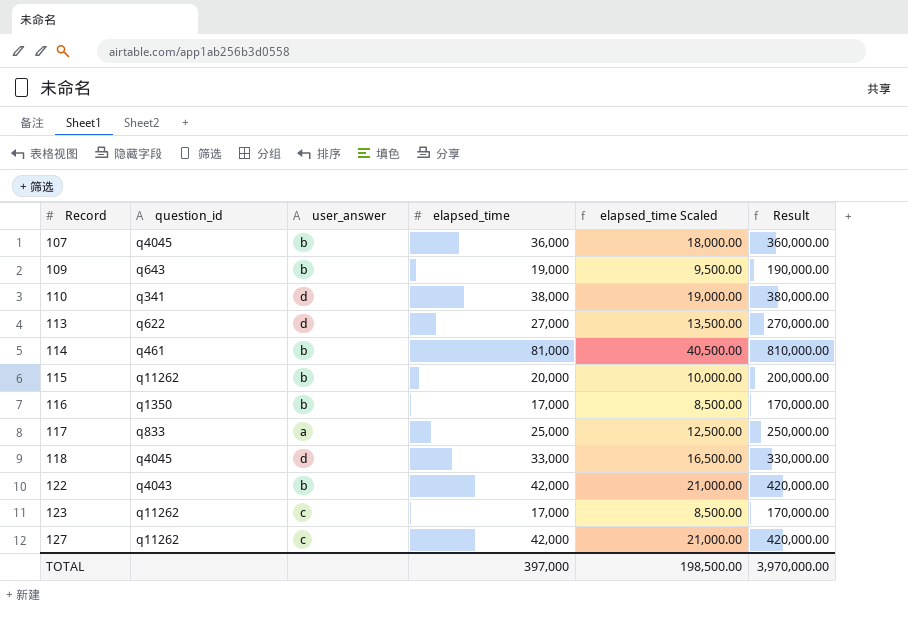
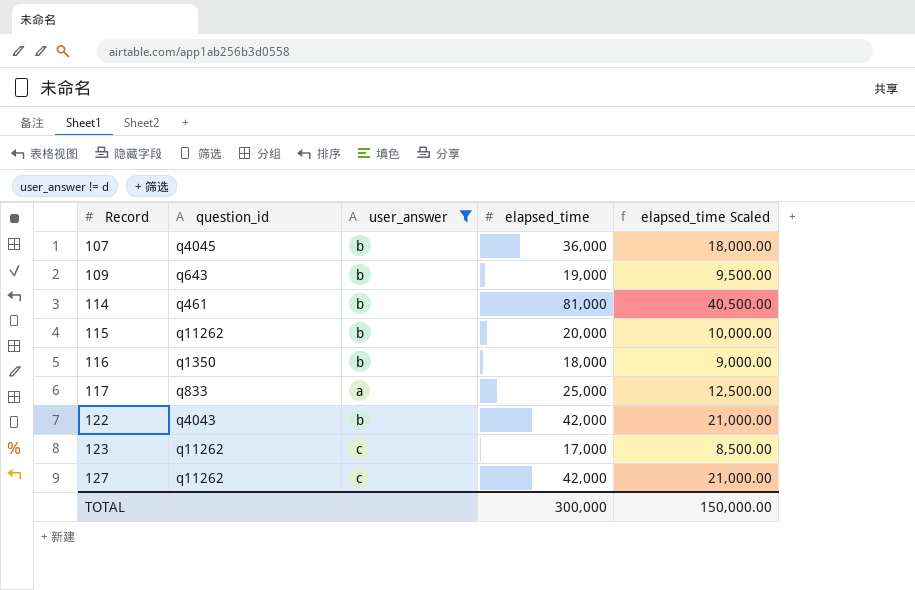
filter: none -> user_answer != d
column Result | formula: [elapsed_time] * 10 -> none
116 | elapsed_time: 17,000 -> 18,000
116 | elapsed_time Scaled: 8,500.00 -> 9,000.00
TOTAL | elapsed_time: 397,000 -> 300,000
TOTAL | elapsed_time Scaled: 198,500.00 -> 150,000.00

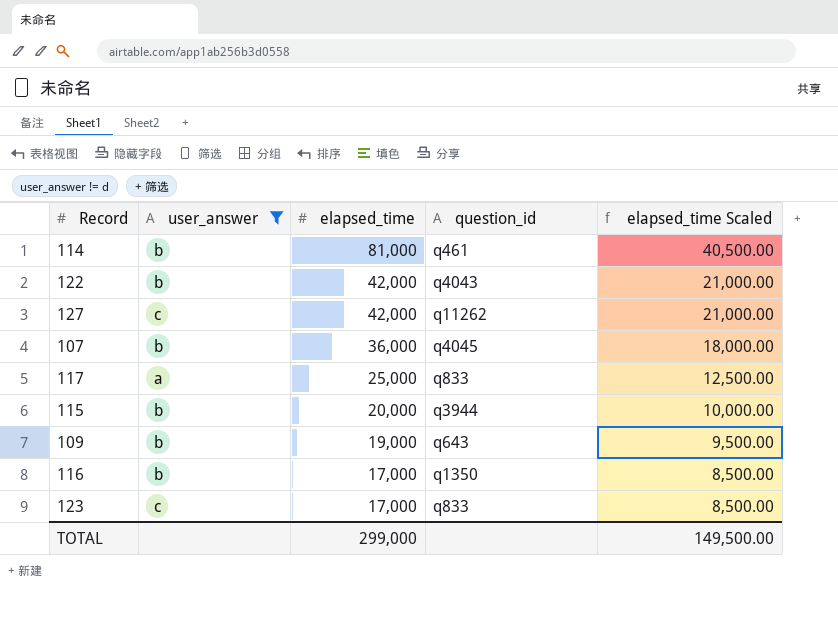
row order: Record ascending -> elapsed_time descending
column question_id | position: 2 -> 4
115 | question_id: q11262 -> q3944
116 | elapsed_time: 18,000 -> 17,000
116 | elapsed_time Scaled: 9,000.00 -> 8,500.00
123 | question_id: q11262 -> q833
TOTAL | elapsed_time: 300,000 -> 299,000
TOTAL | elapsed_time Scaled: 150,000.00 -> 149,500.00

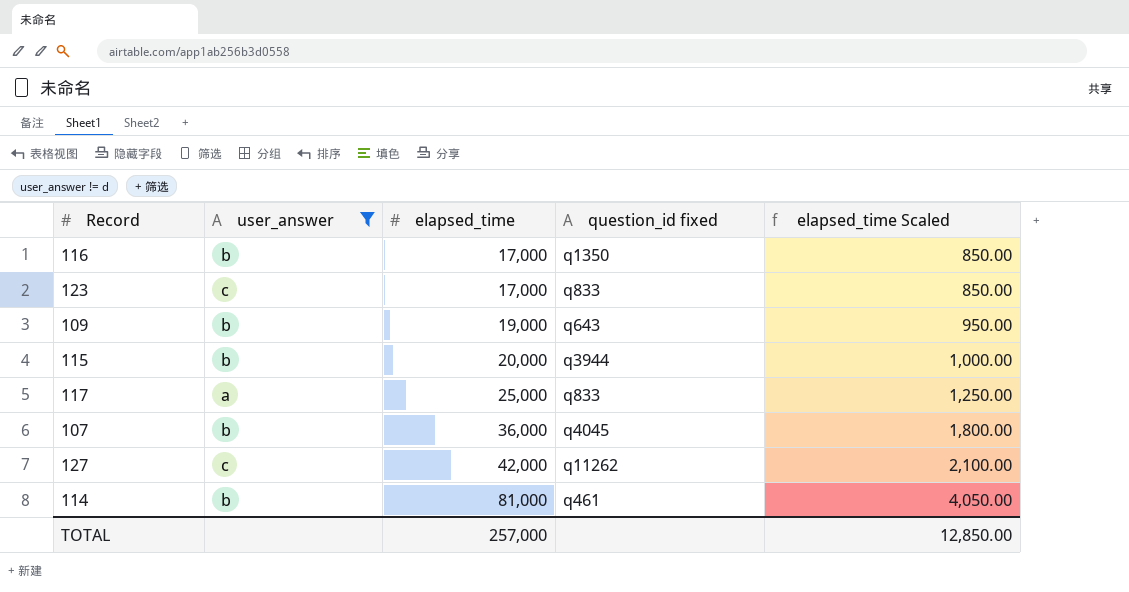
row order: elapsed_time descending -> elapsed_time ascending
column name: question_id -> question_id fixed
column elapsed_time Scaled | formula: [elapsed_time] * 0.5 -> [elapsed_time] * 0.05
row 122: b | 42,000 | q4043 | 21,000.00 -> none
TOTAL | elapsed_time: 299,000 -> 257,000
TOTAL | elapsed_time Scaled: 149,500.00 -> 12,850.00

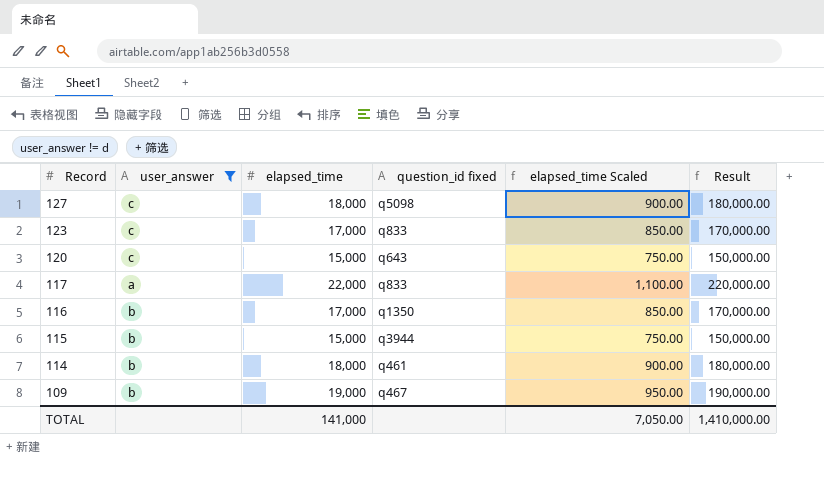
row order: elapsed_time ascending -> Record descending
column Result | formula: none -> [elapsed_time] * 10
row 107: b | 36,000 | q4045 | 1,800.00 -> none
127 | elapsed_time: 42,000 -> 18,000
127 | question_id fixed: q11262 -> q5098
127 | elapsed_time Scaled: 2,100.00 -> 900.00
row 120: none -> c | 15,000 | q643 | 750.00 | 150,000.00
117 | elapsed_time: 25,000 -> 22,000
117 | elapsed_time Scaled: 1,250.00 -> 1,100.00
115 | elapsed_time: 20,000 -> 15,000
115 | elapsed_time Scaled: 1,000.00 -> 750.00
114 | elapsed_time: 81,000 -> 18,000
114 | elapsed_time Scaled: 4,050.00 -> 900.00
109 | question_id fixed: q643 -> q467
TOTAL | elapsed_time: 257,000 -> 141,000
TOTAL | elapsed_time Scaled: 12,850.00 -> 7,050.00

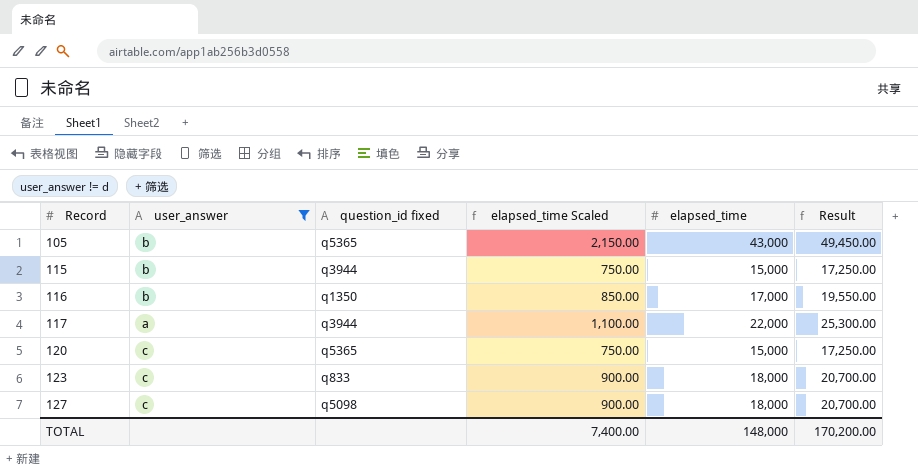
row order: Record descending -> Record ascending
column elapsed_time | position: 3 -> 5
column Result | formula: [elapsed_time] * 10 -> [elapsed_time] * 1.15
row 114: b | 18,000 | q461 | 900.00 | 180,000.00 -> none
row 109: b | 19,000 | q467 | 950.00 | 190,000.00 -> none
row 105: none -> b | q5365 | 2,150.00 | 43,000 | 49,450.00
117 | question_id fixed: q833 -> q3944
120 | question_id fixed: q643 -> q5365
123 | elapsed_time Scaled: 850.00 -> 900.00
123 | elapsed_time: 17,000 -> 18,000
TOTAL | elapsed_time Scaled: 7,050.00 -> 7,400.00
TOTAL | elapsed_time: 141,000 -> 148,000
TOTAL | Result: 1,410,000.00 -> 170,200.00

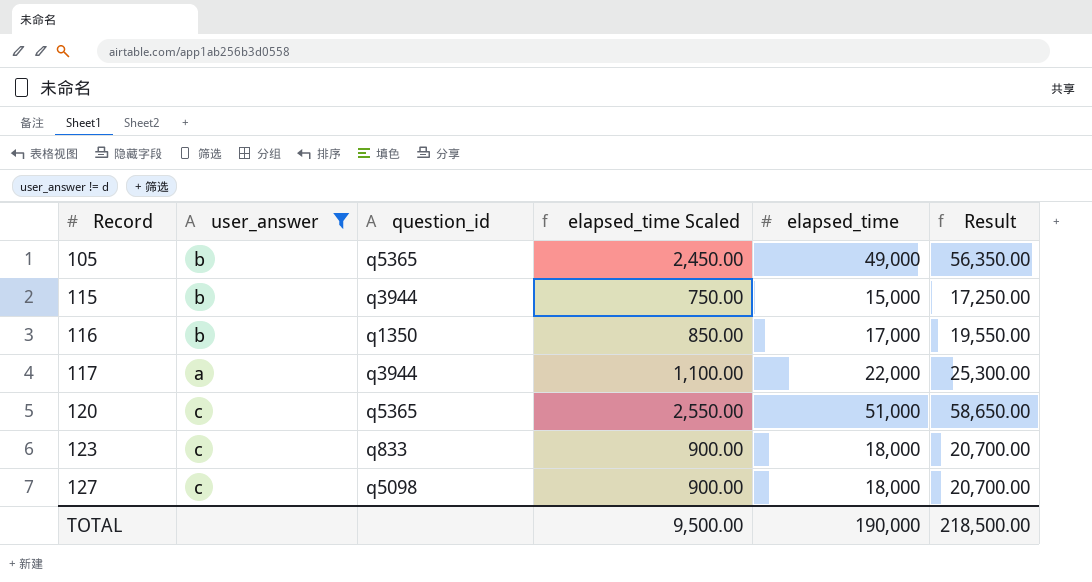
column name: question_id fixed -> question_id
105 | elapsed_time Scaled: 2,150.00 -> 2,450.00
105 | elapsed_time: 43,000 -> 49,000
105 | Result: 49,450.00 -> 56,350.00
120 | elapsed_time Scaled: 750.00 -> 2,550.00
120 | elapsed_time: 15,000 -> 51,000
120 | Result: 17,250.00 -> 58,650.00
TOTAL | elapsed_time Scaled: 7,400.00 -> 9,500.00
TOTAL | elapsed_time: 148,000 -> 190,000
TOTAL | Result: 170,200.00 -> 218,500.00

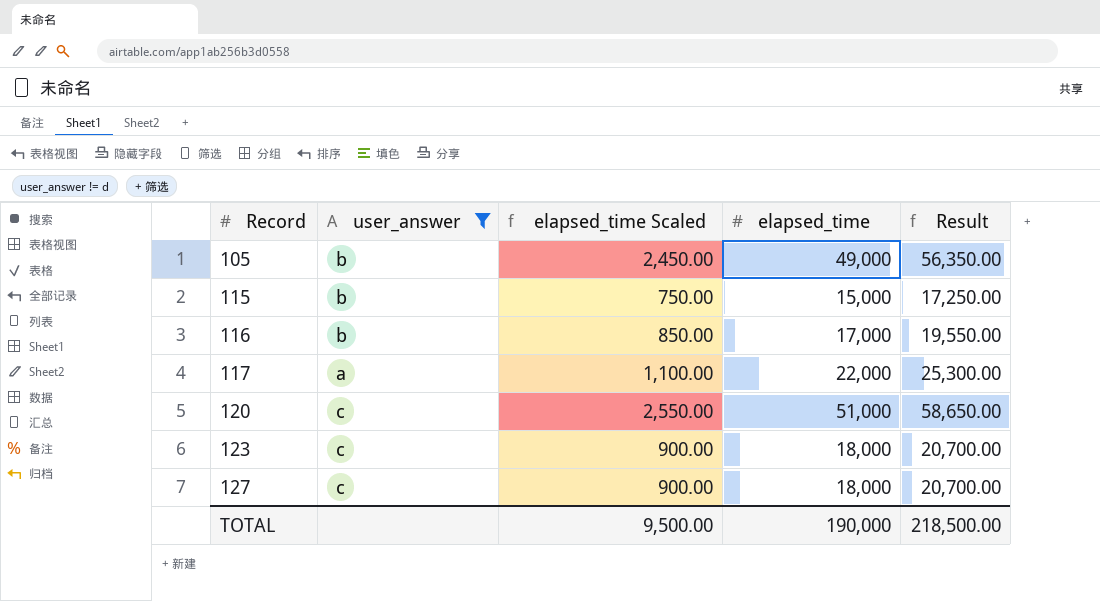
column question_id | position: 3 -> none

